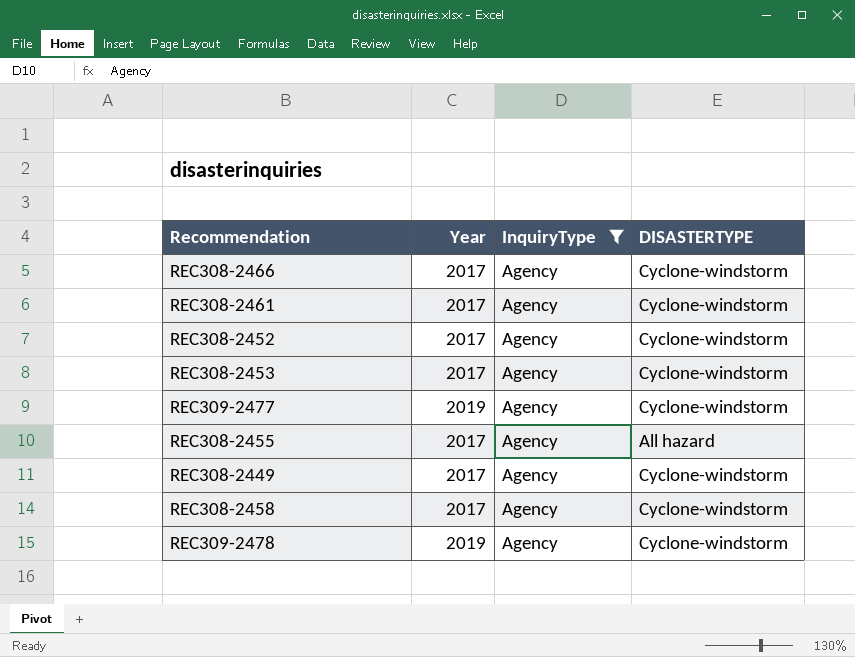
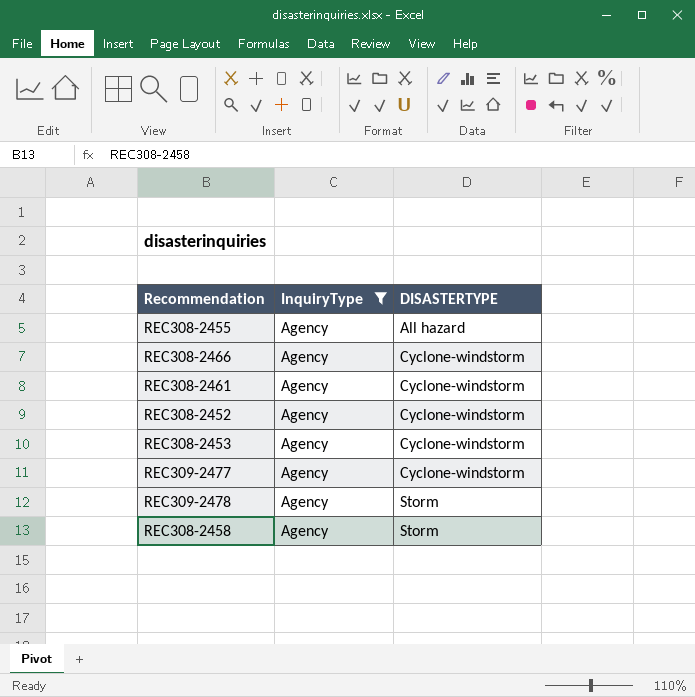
row order: none -> DISASTERTYPE ascending
column Year | position: 2 -> none
row REC308-2449: 2017 | Agency | Cyclone-windstorm -> none
REC309-2478 | DISASTERTYPE: Cyclone-windstorm -> Storm
REC308-2458 | DISASTERTYPE: Cyclone-windstorm -> Storm

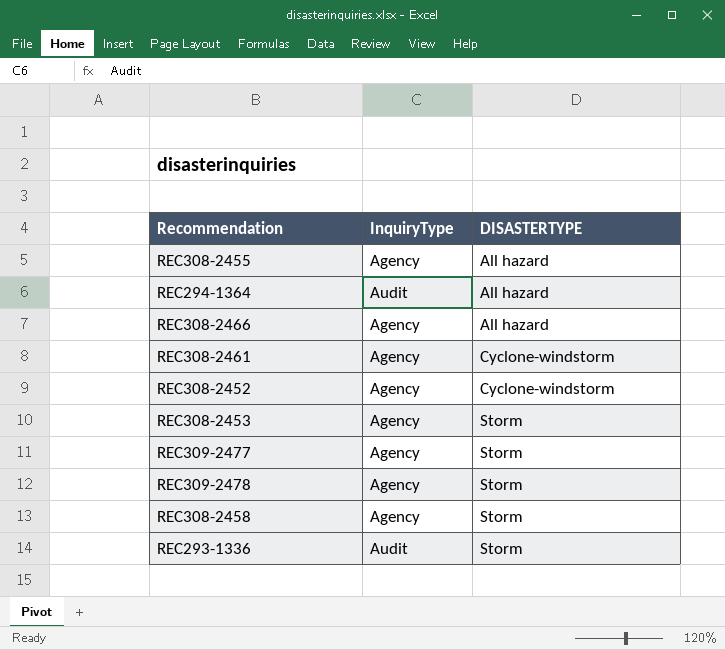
filter: InquiryType = Agency -> none
REC308-2466 | DISASTERTYPE: Cyclone-windstorm -> All hazard
REC308-2453 | DISASTERTYPE: Cyclone-windstorm -> Storm
REC309-2477 | DISASTERTYPE: Cyclone-windstorm -> Storm

